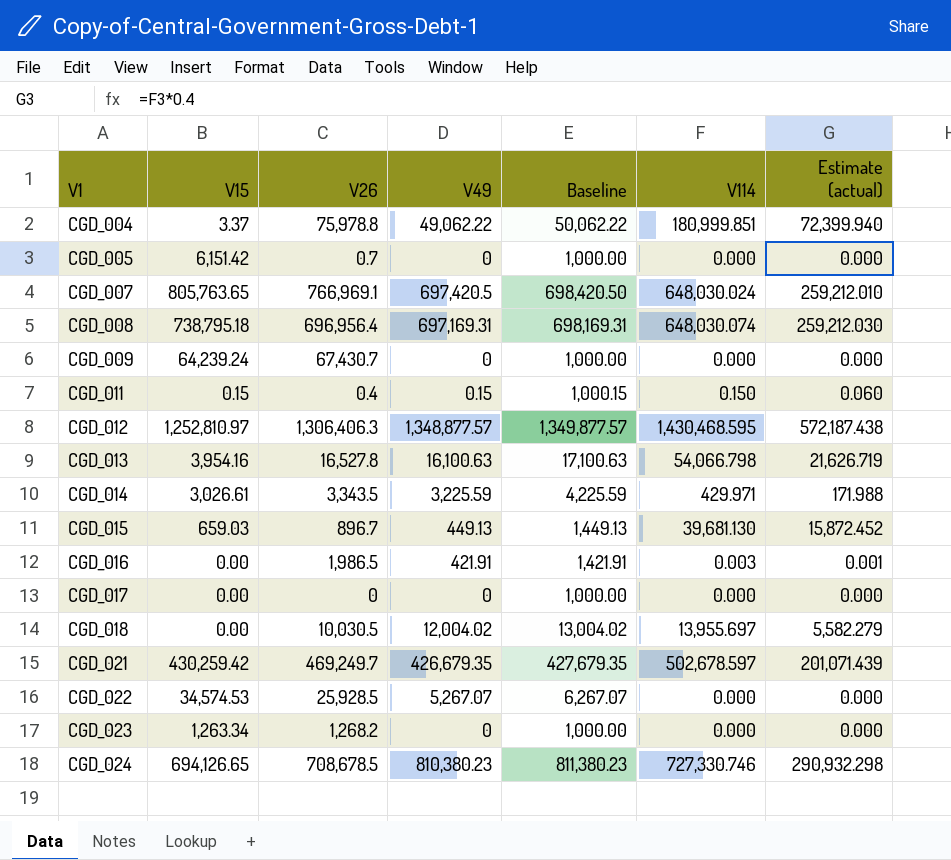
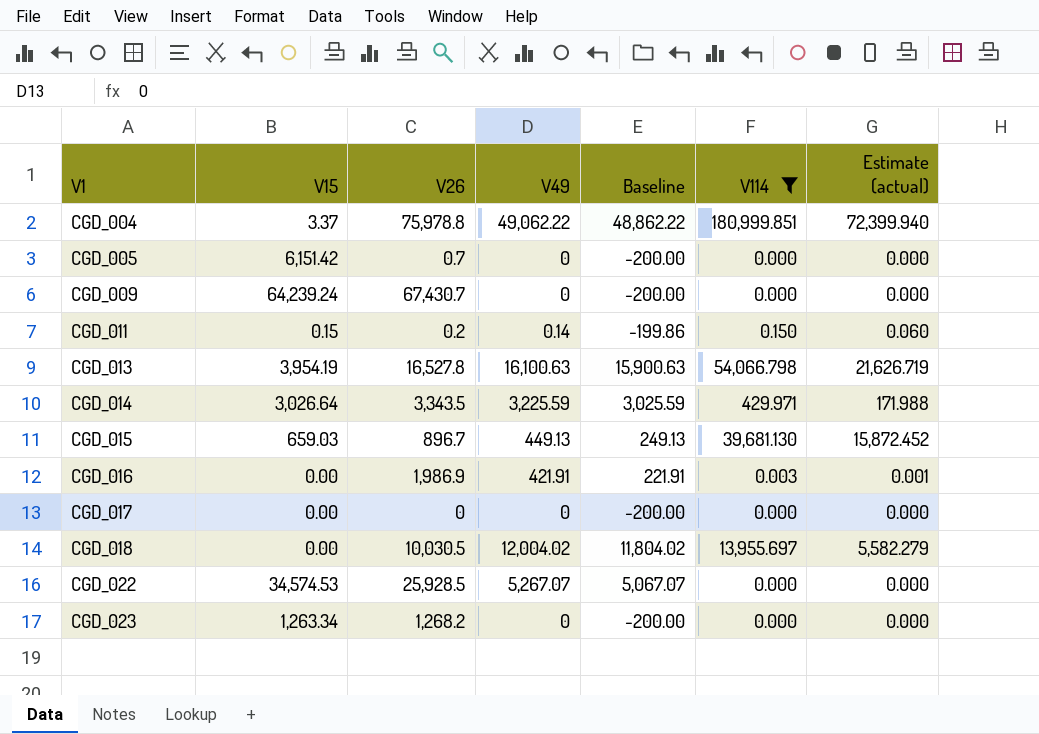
filter: none -> V114 <= 180,999.851
column Baseline | formula: [V49] + 1000 -> [V49] - 200
CGD_011 | V26: 0.4 -> 0.2
CGD_011 | V49: 0.15 -> 0.14
CGD_013 | V15: 3,954.16 -> 3,954.19
CGD_014 | V15: 3,026.61 -> 3,026.64
CGD_016 | V26: 1,986.5 -> 1,986.9

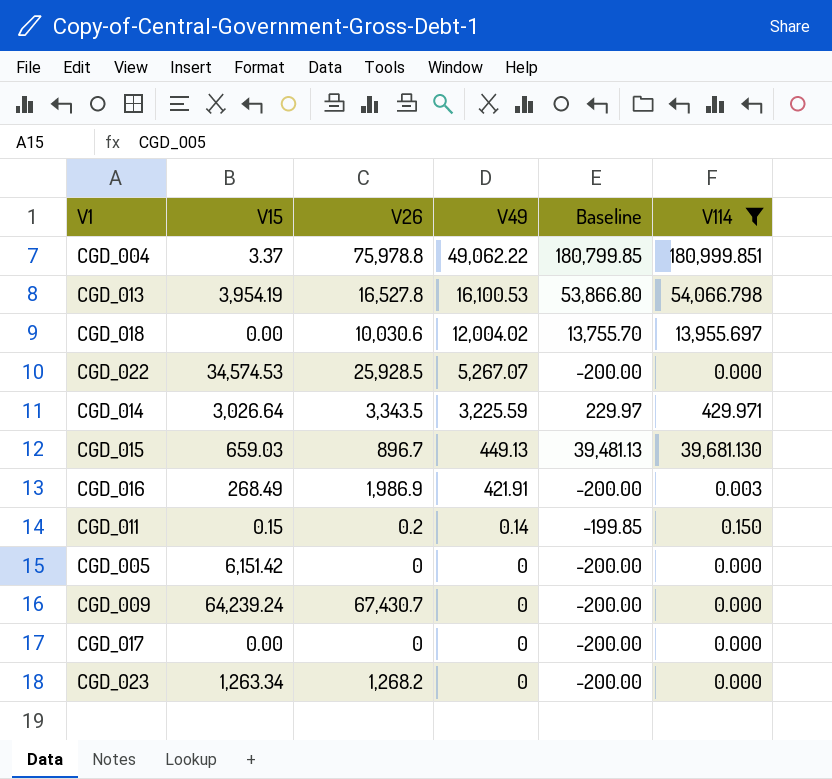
row order: V1 ascending -> V49 descending
column Estimate (actual) | formula: [V114] * 0.4 -> none
column Baseline | formula: [V49] - 200 -> [V114] - 200
CGD_013 | V49: 16,100.63 -> 16,100.53
CGD_018 | V26: 10,030.5 -> 10,030.6
CGD_016 | V15: 0.00 -> 268.49
CGD_005 | V26: 0.7 -> 0

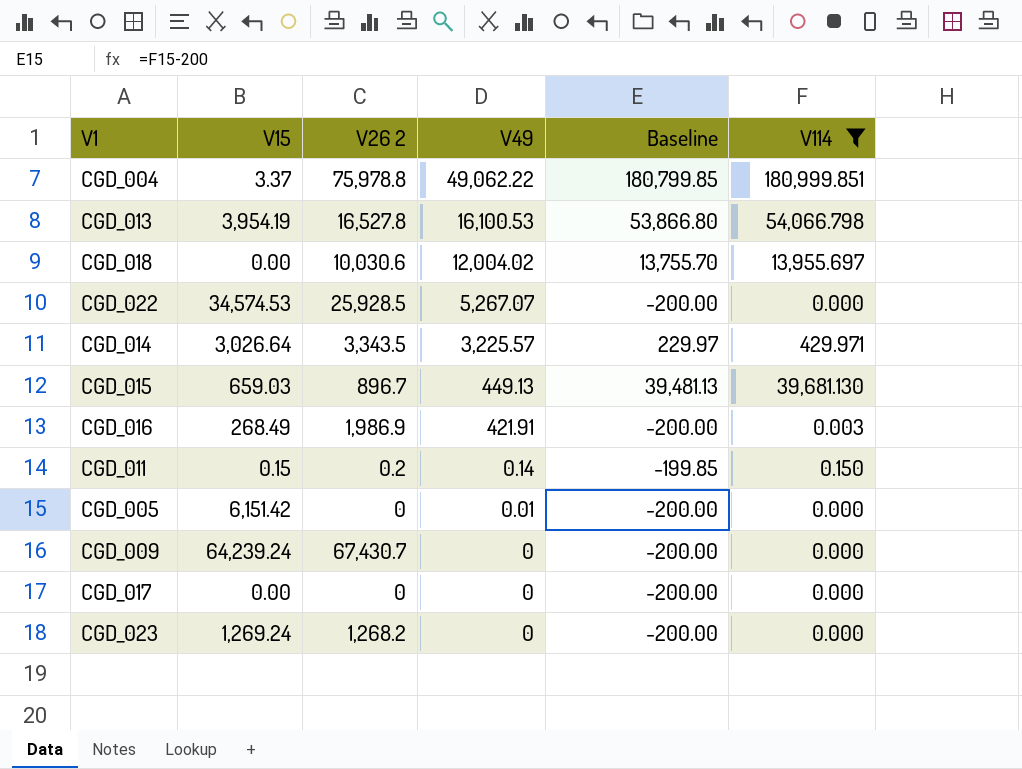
column name: V26 -> V26 2
CGD_014 | V49: 3,225.59 -> 3,225.57
CGD_005 | V49: 0 -> 0.01
CGD_023 | V15: 1,263.34 -> 1,269.24

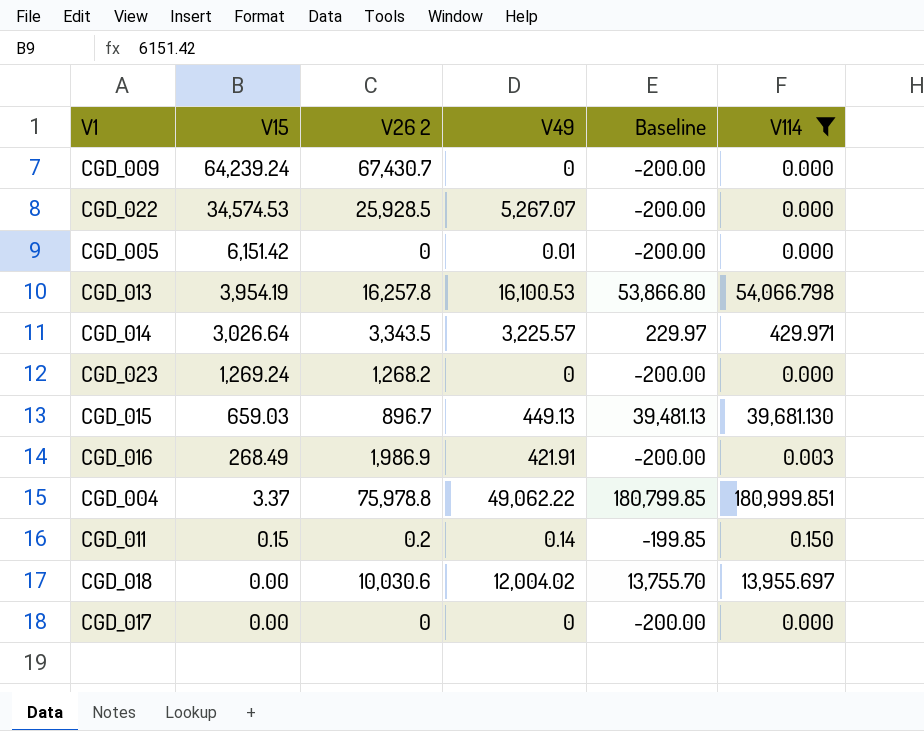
row order: V49 descending -> V15 descending
CGD_013 | V26 2: 16,527.8 -> 16,257.8

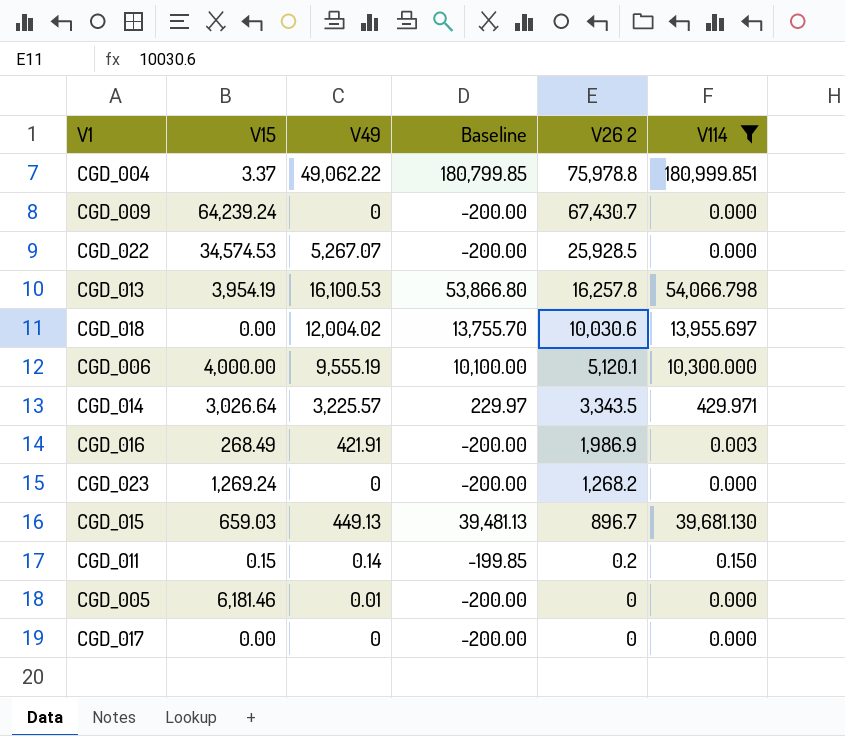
row order: V15 descending -> V26 2 descending
column V26 2 | position: 3 -> 5
row CGD_006: none -> 4,000.00 | 9,555.19 | 10,100.00 | 5,120.1 | 10,300.000
CGD_005 | V15: 6,151.42 -> 6,181.46

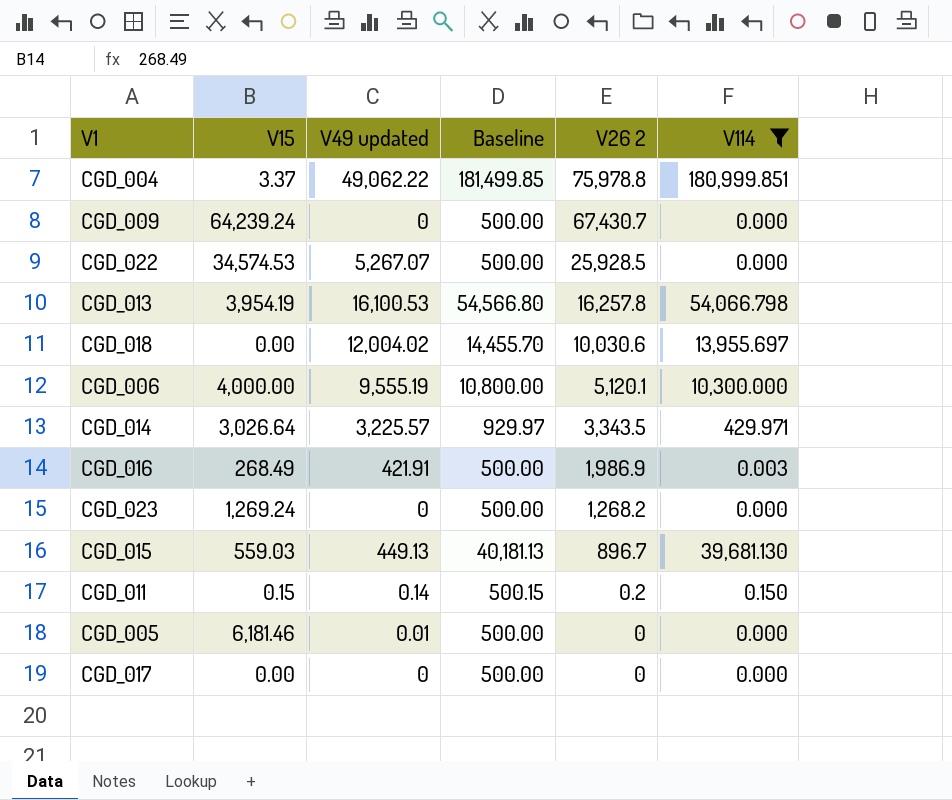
column name: V49 -> V49 updated
column Baseline | formula: [V114] - 200 -> [V114] + 500
CGD_015 | V15: 659.03 -> 559.03

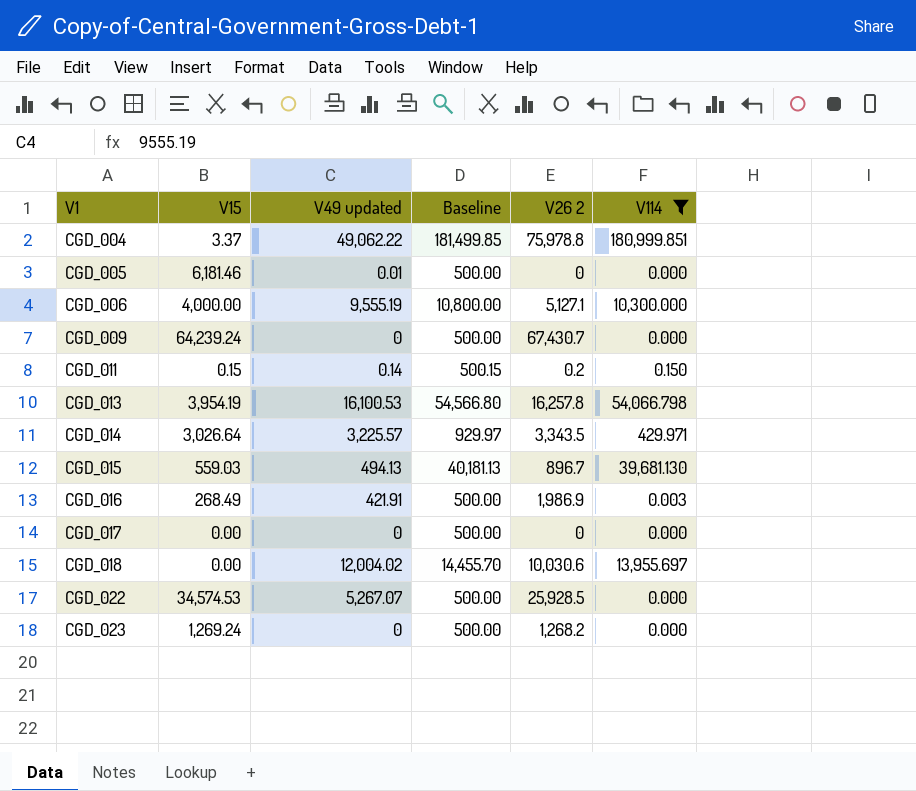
row order: V26 2 descending -> V1 ascending
CGD_006 | V26 2: 5,120.1 -> 5,127.1
CGD_015 | V49 updated: 449.13 -> 494.13

